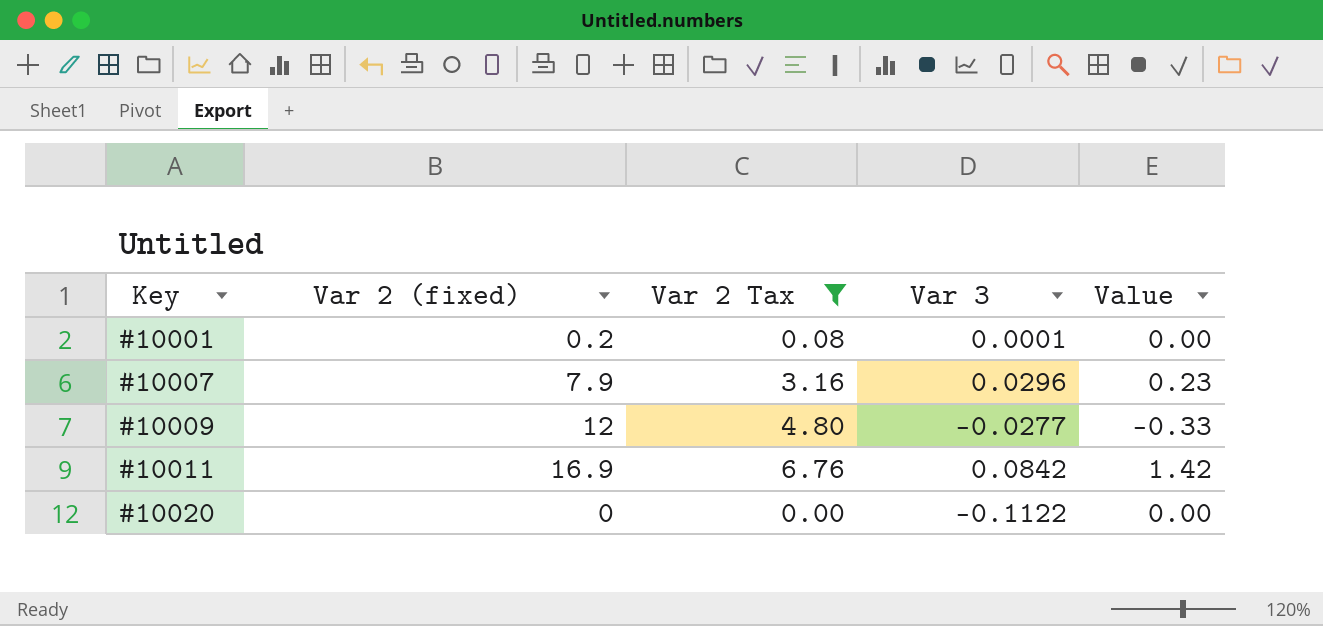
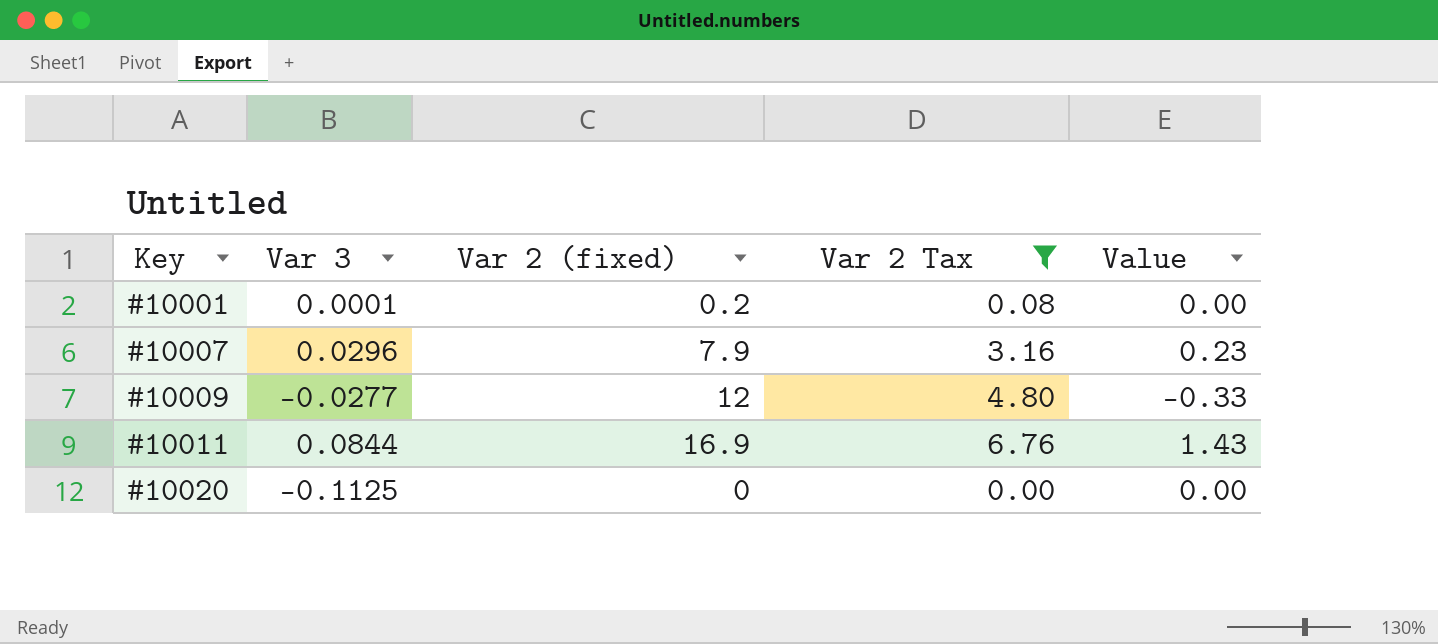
column Var 3 | position: 4 -> 2
#10011 | Var 3: 0.0842 -> 0.0844
#10011 | Value: 1.42 -> 1.43
#10020 | Var 3: -0.1122 -> -0.1125

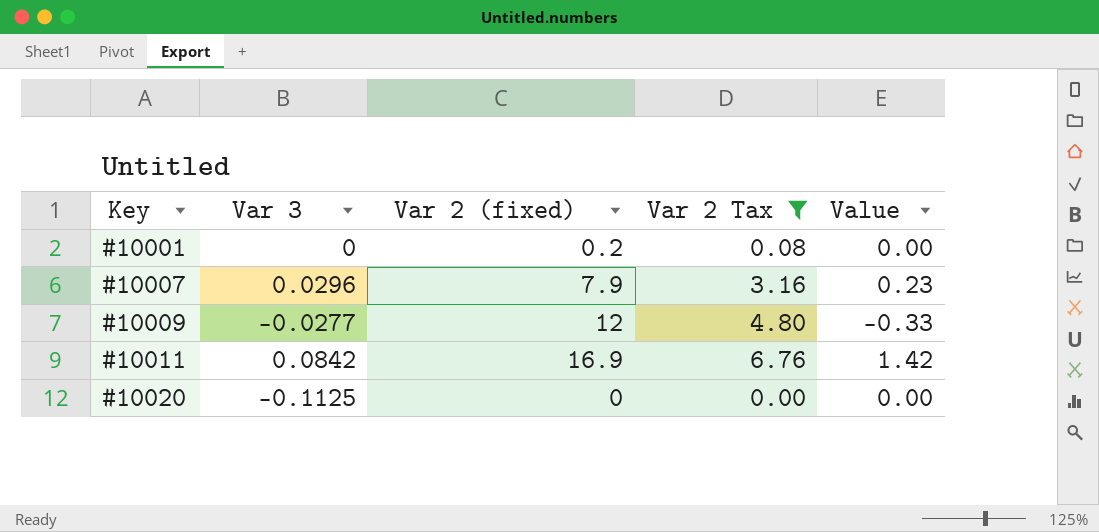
#10001 | Var 3: 0.0001 -> 0
#10011 | Var 3: 0.0844 -> 0.0842
#10011 | Value: 1.43 -> 1.42

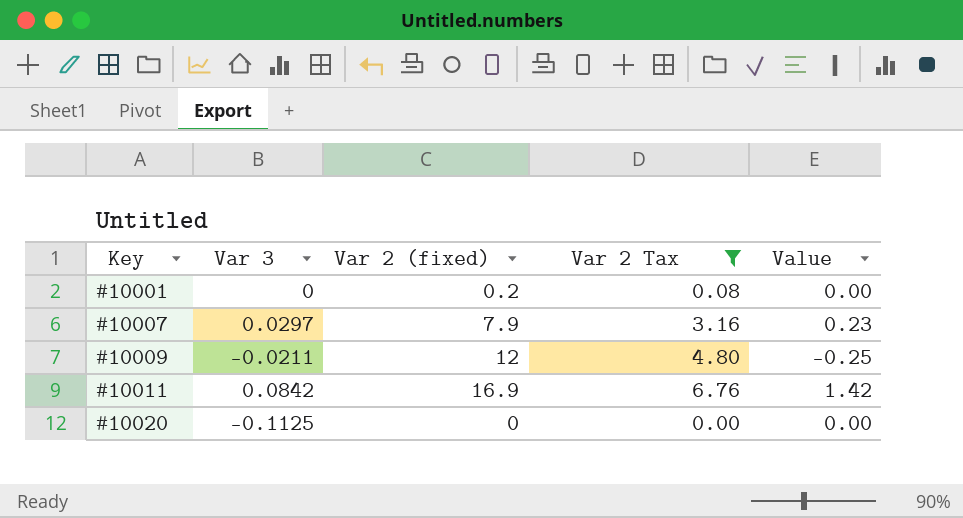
#10007 | Var 3: 0.0296 -> 0.0297
#10009 | Var 3: -0.0277 -> -0.0211
#10009 | Value: -0.33 -> -0.25

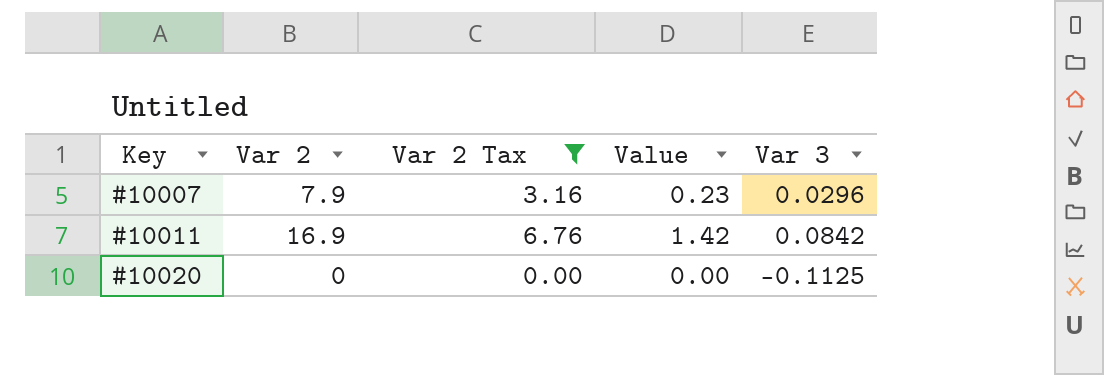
column name: Var 2 (fixed) -> Var 2
column Var 3 | position: 2 -> 5
row #10001: 0 | 0.2 | 0.08 | 0.00 -> none
row #10009: -0.0211 | 12 | 4.80 | -0.25 -> none
#10007 | Var 3: 0.0297 -> 0.0296

